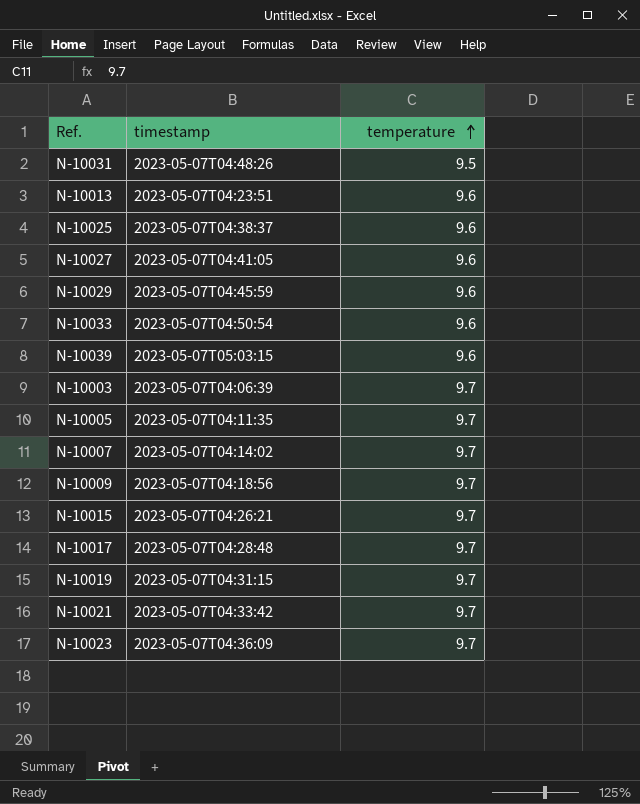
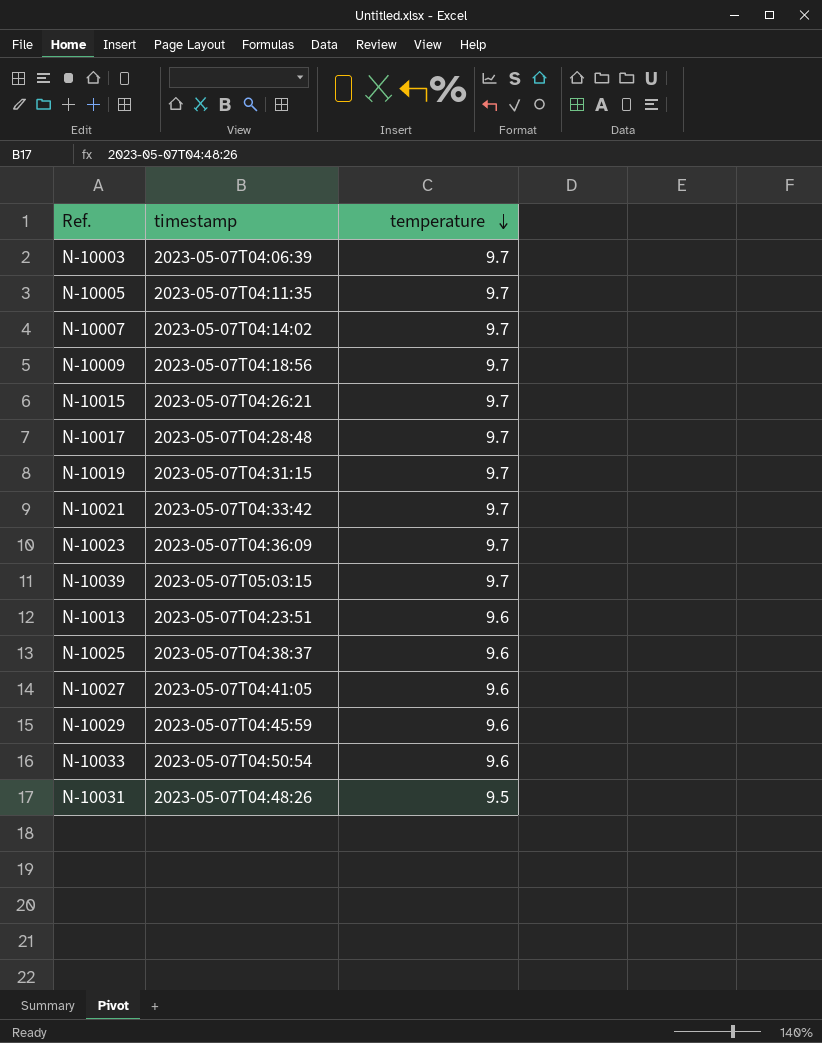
row order: temperature ascending -> temperature descending
N-10039 | temperature: 9.6 -> 9.7

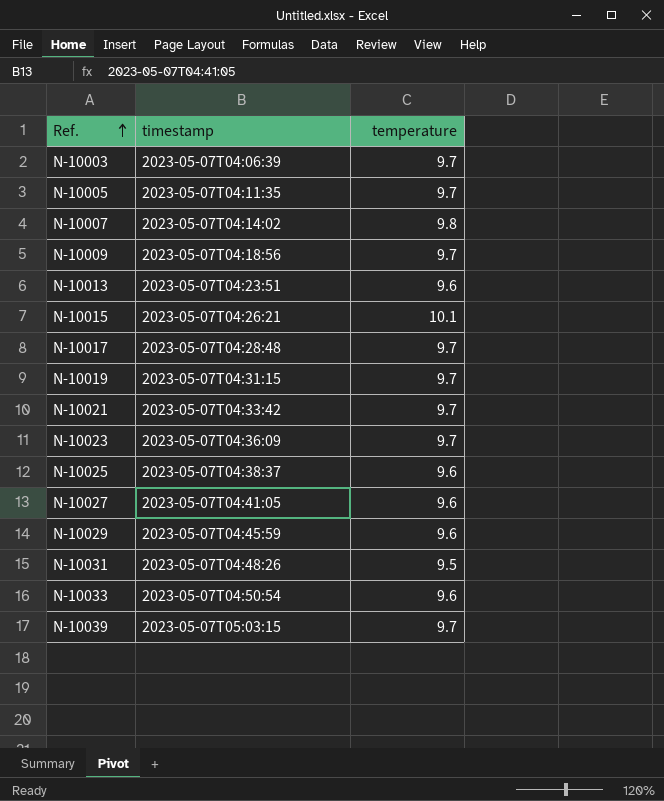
row order: temperature descending -> Ref. ascending
N-10007 | temperature: 9.7 -> 9.8
N-10015 | temperature: 9.7 -> 10.1

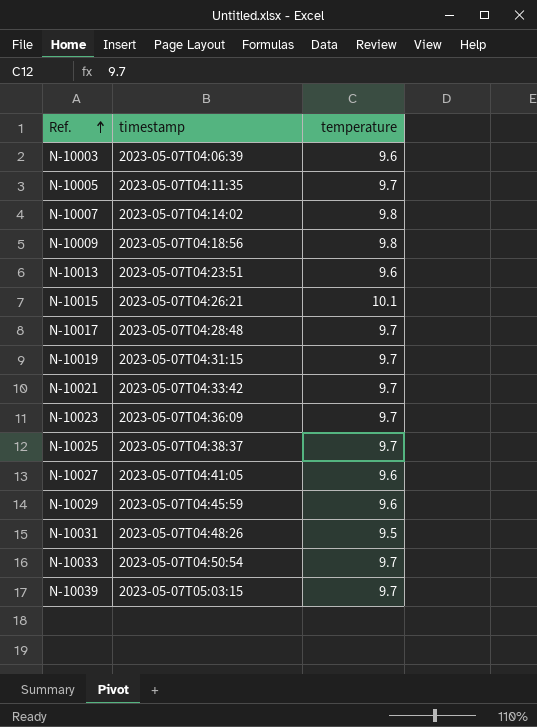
N-10003 | temperature: 9.7 -> 9.6
N-10009 | temperature: 9.7 -> 9.8
N-10025 | temperature: 9.6 -> 9.7
N-10033 | temperature: 9.6 -> 9.7

